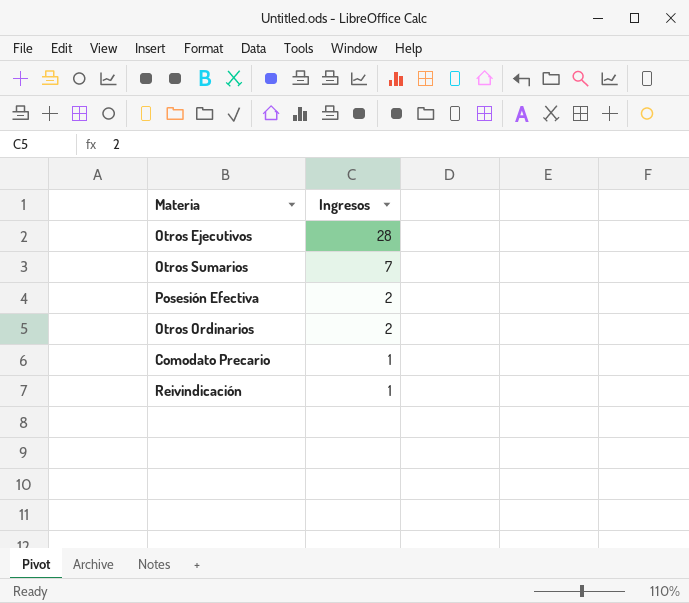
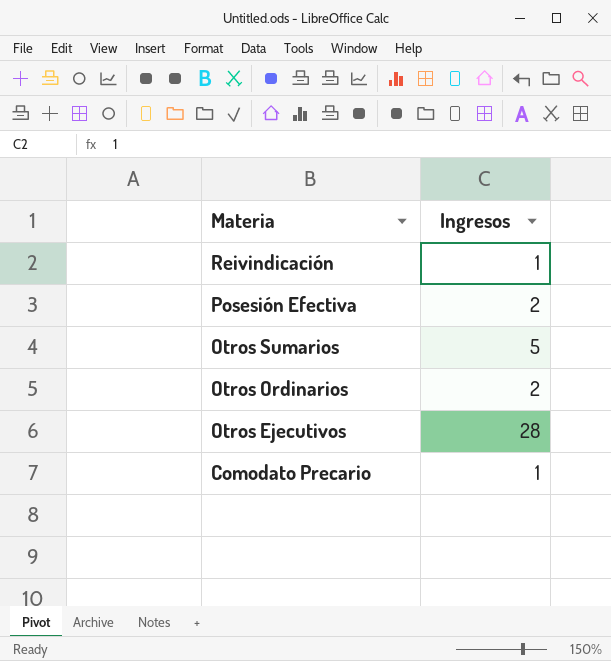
row order: Ingresos descending -> Materia descending
Otros Sumarios | Ingresos: 7 -> 5

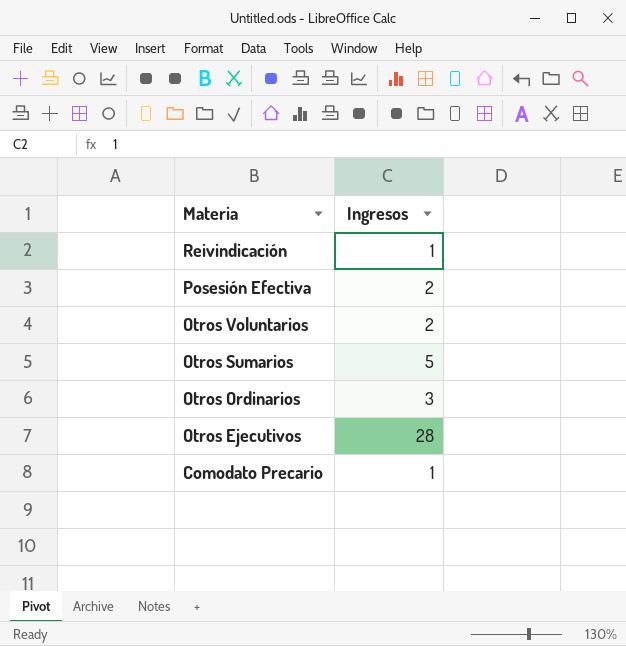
row Otros Voluntarios: none -> 2
Otros Ordinarios | Ingresos: 2 -> 3

